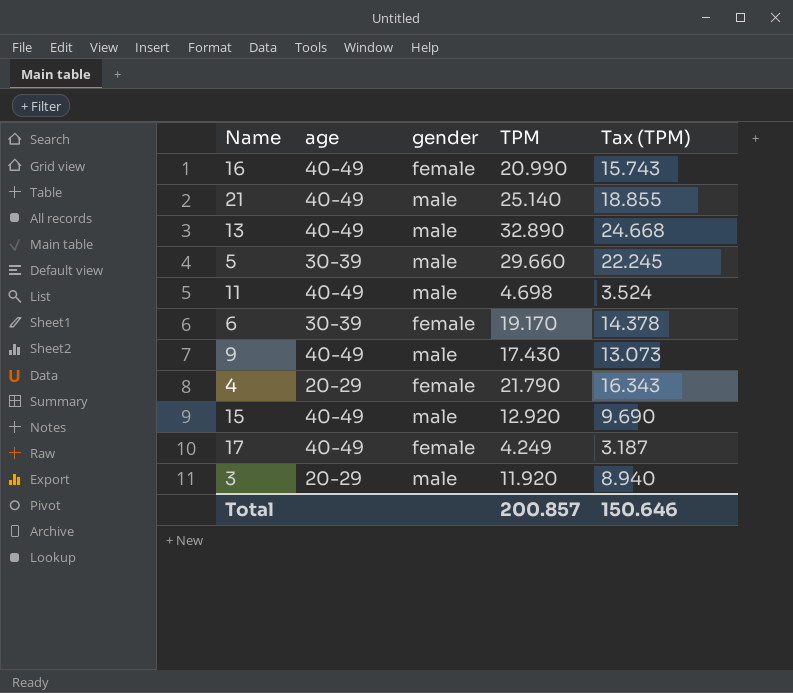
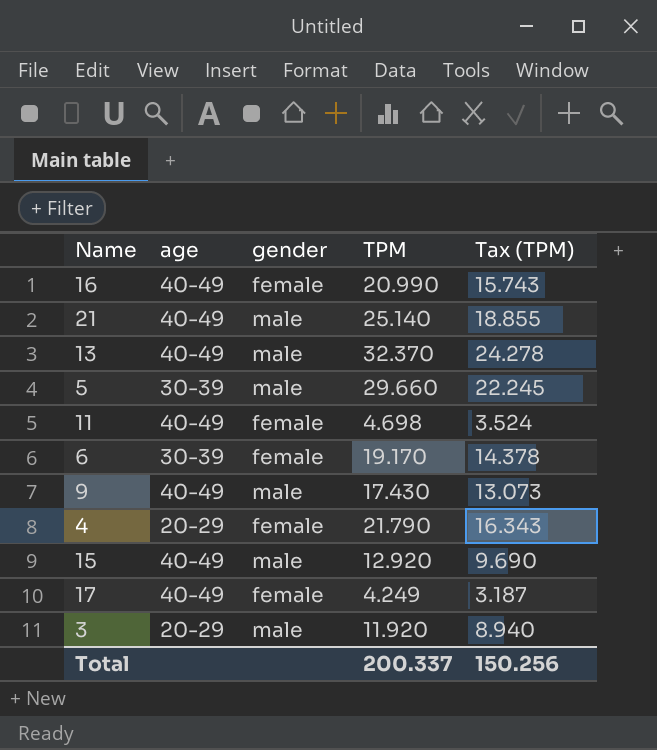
13 | TPM: 32.890 -> 32.370
13 | Tax (TPM): 24.668 -> 24.278
11 | gender: male -> female
Total | TPM: 200.857 -> 200.337
Total | Tax (TPM): 150.646 -> 150.256

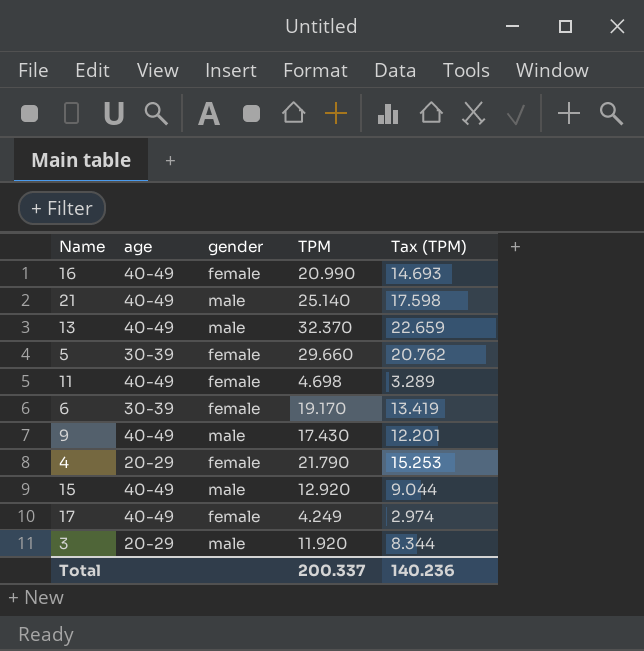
column Tax (TPM) | formula: [TPM] * 0.75 -> [TPM] * 0.7
5 | gender: male -> female
Total | Tax (TPM): 150.256 -> 140.236

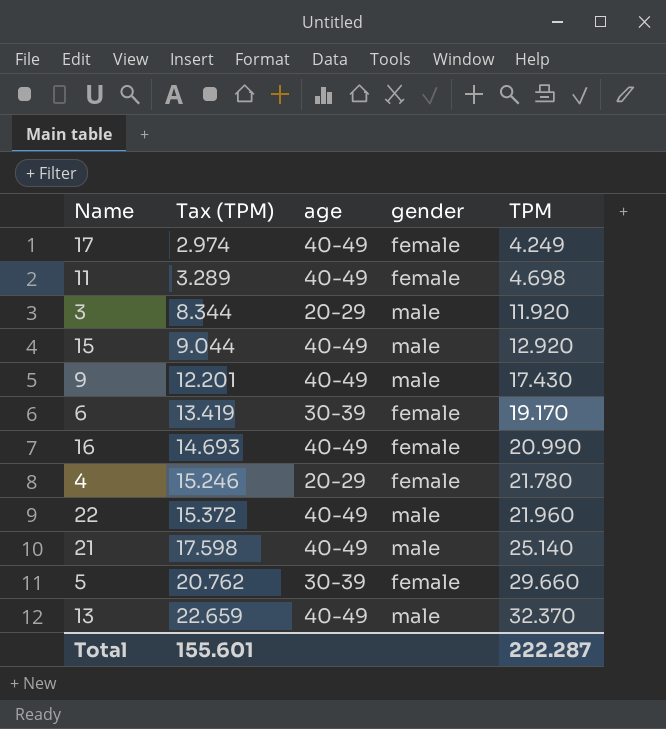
row order: none -> Tax (TPM) ascending
column Tax (TPM) | position: 5 -> 2
4 | Tax (TPM): 15.253 -> 15.246
4 | TPM: 21.790 -> 21.780
row 22: none -> 15.372 | 40-49 | male | 21.960
Total | Tax (TPM): 140.236 -> 155.601
Total | TPM: 200.337 -> 222.287

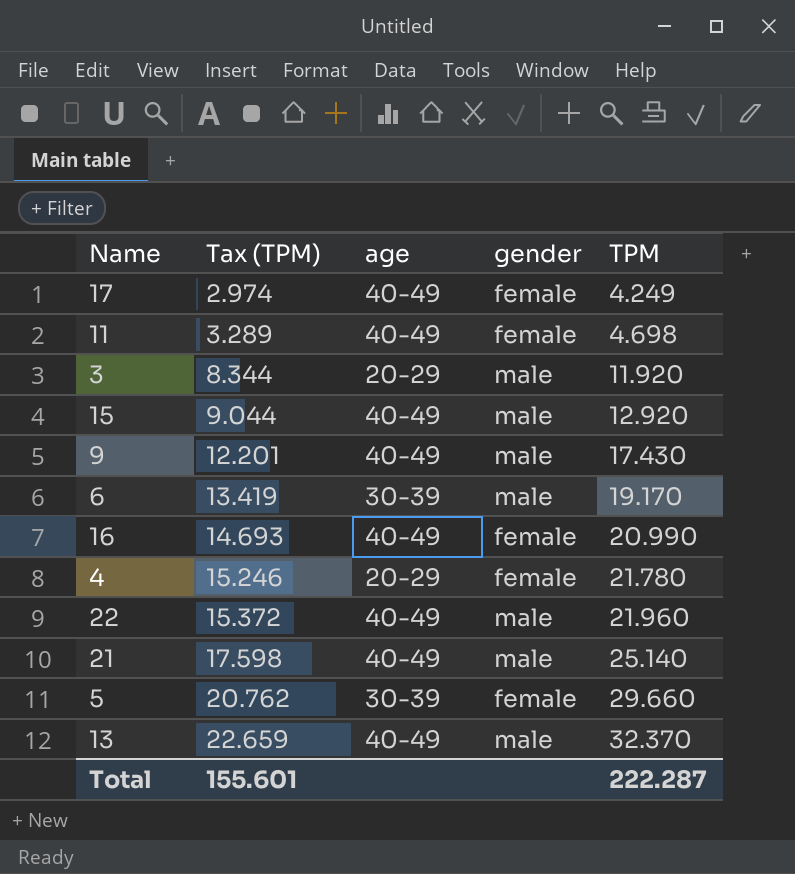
6 | gender: female -> male

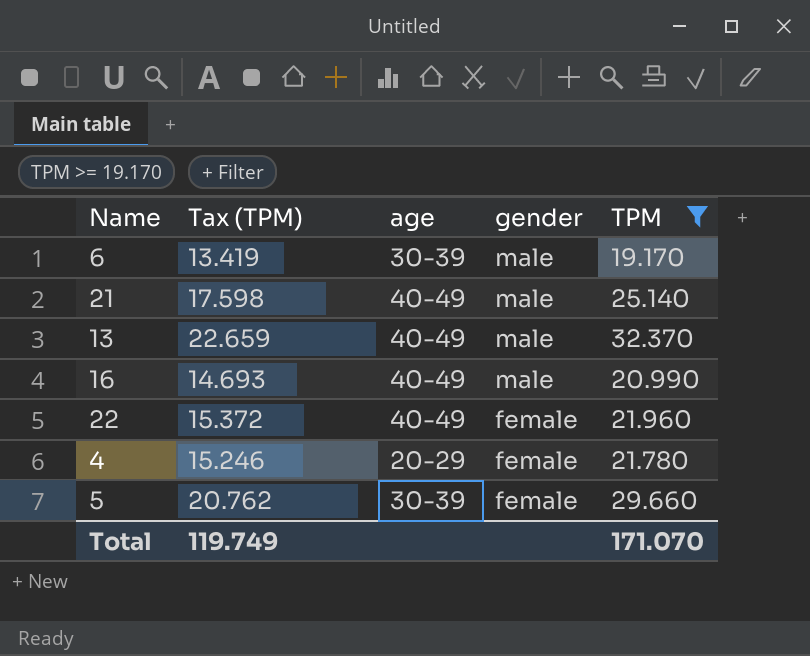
filter: none -> TPM >= 19.170
row order: Tax (TPM) ascending -> gender descending
16 | gender: female -> male
22 | gender: male -> female
Total | Tax (TPM): 155.601 -> 119.749
Total | TPM: 222.287 -> 171.070

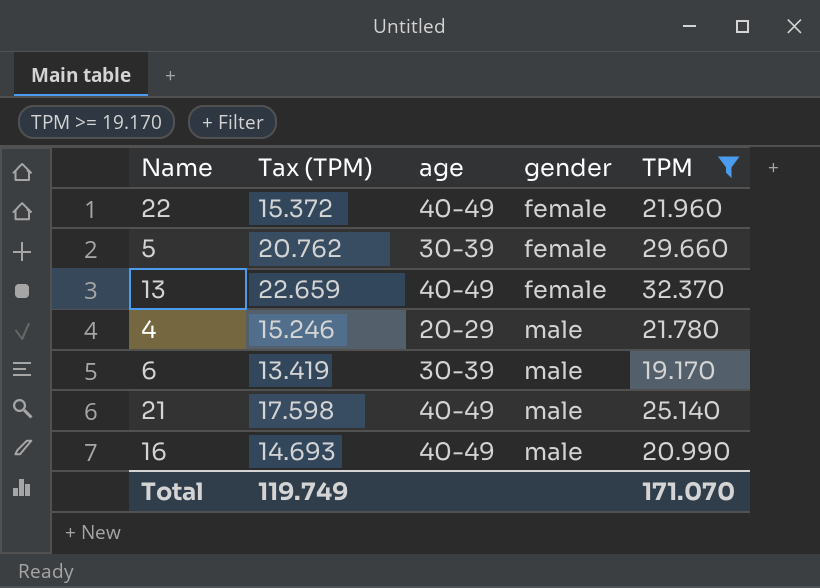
row order: gender descending -> gender ascending
13 | gender: male -> female
4 | gender: female -> male

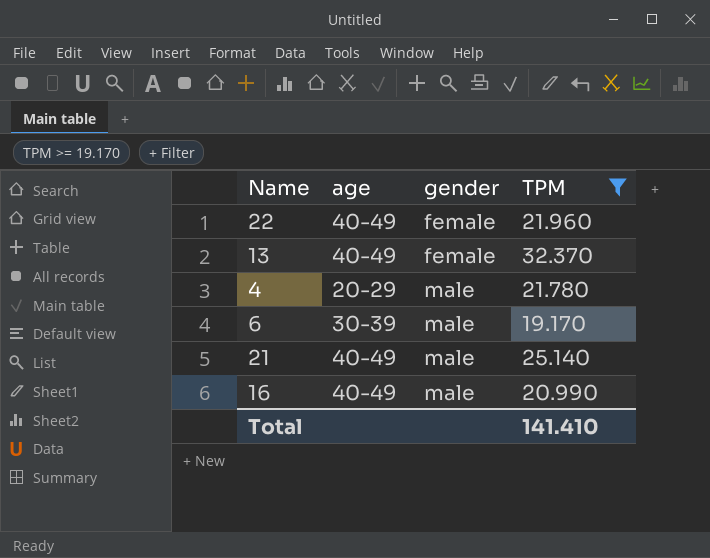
column Tax (TPM) | formula: [TPM] * 0.7 -> none
row 5: 20.762 | 30-39 | female | 29.660 -> none
Total | TPM: 171.070 -> 141.410

